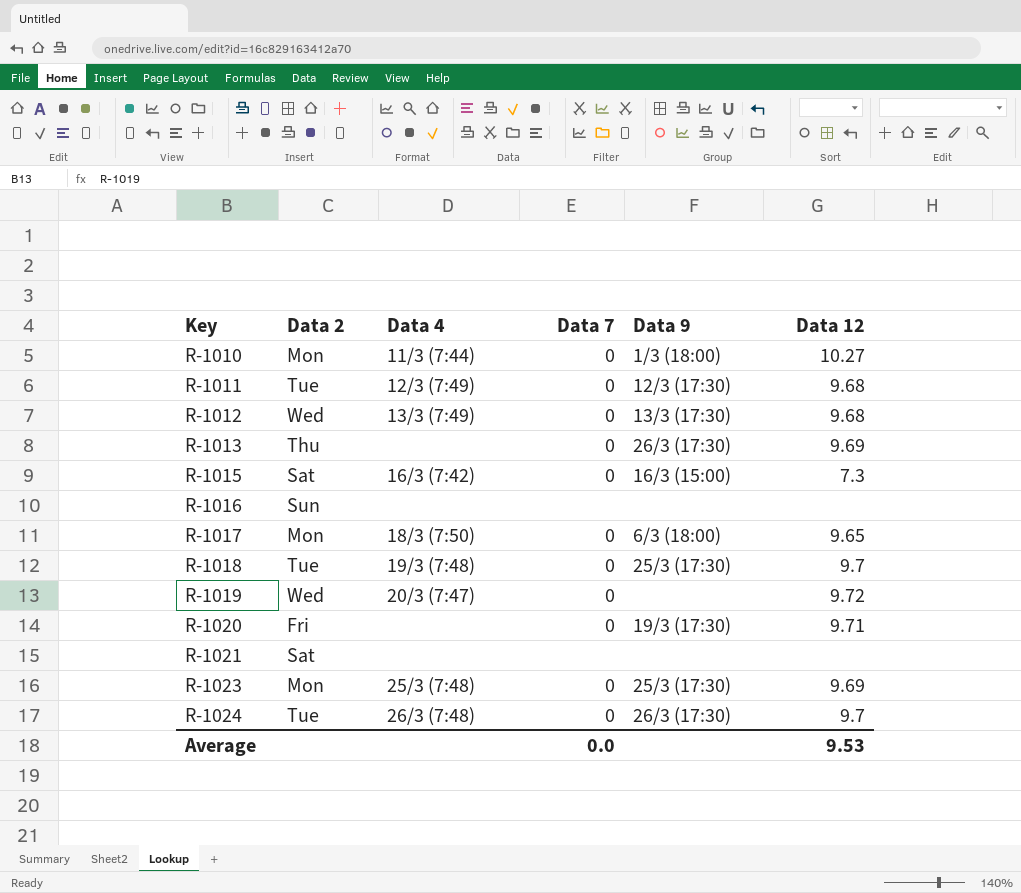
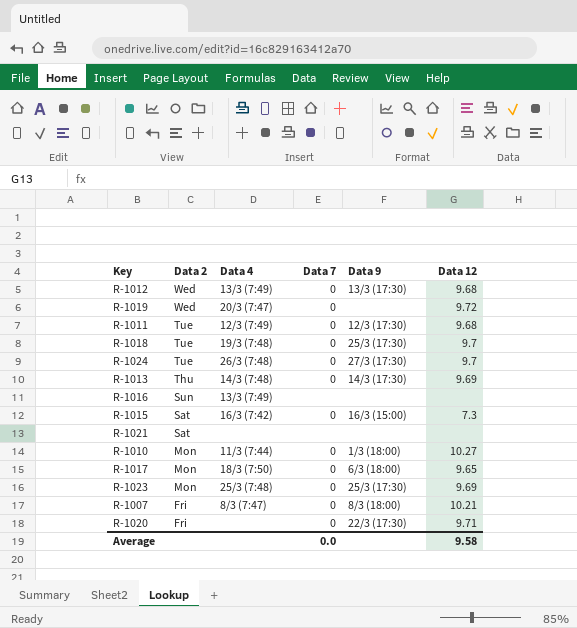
row order: Key ascending -> Data 2 descending
R-1024 | Data 9: 26/3 (17:30) -> 27/3 (17:30)
R-1013 | Data 4: none -> 14/3 (7:48)
R-1013 | Data 9: 26/3 (17:30) -> 14/3 (17:30)
R-1016 | Data 4: none -> 13/3 (7:49)
row R-1007: none -> Fri | 8/3 (7:47) | 0 | 8/3 (18:00) | 10.21
R-1020 | Data 9: 19/3 (17:30) -> 22/3 (17:30)
Average | Data 12: 9.53 -> 9.58

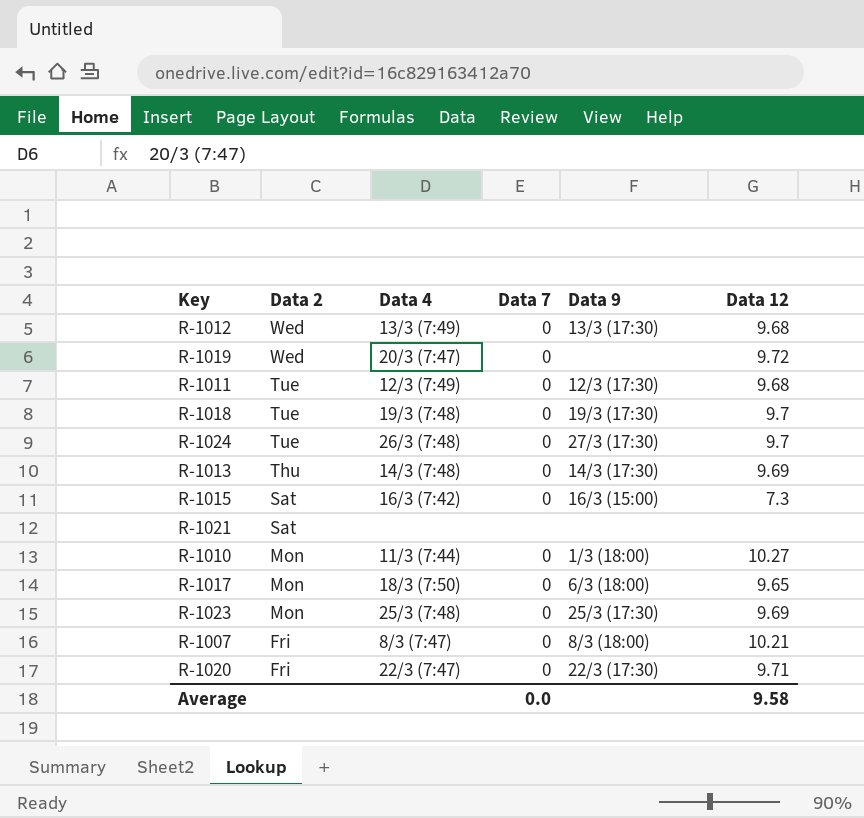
row R-1016: Sun | 13/3 (7:49) | none | none | none -> none
R-1018 | Data 9: 25/3 (17:30) -> 19/3 (17:30)
R-1020 | Data 4: none -> 22/3 (7:47)

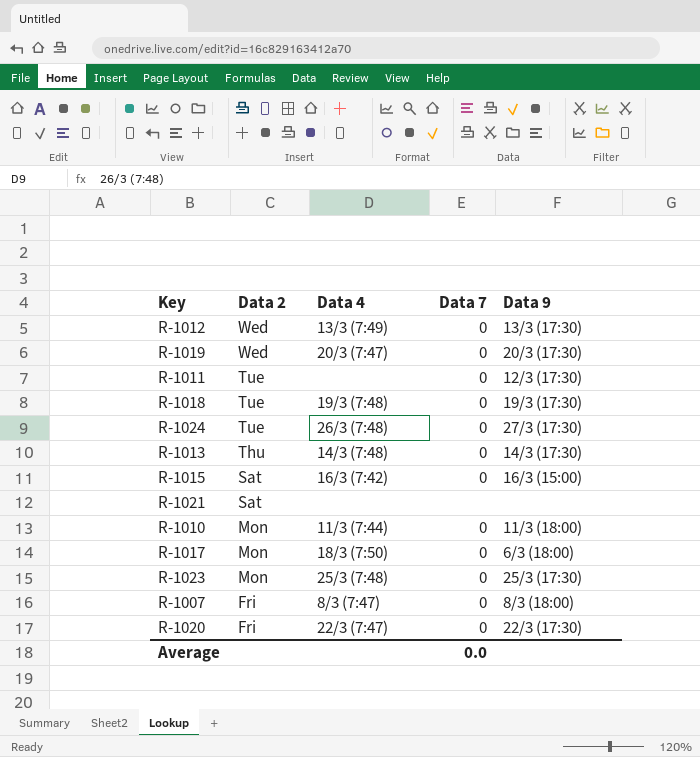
column Data 12 | position: 6 -> none
R-1019 | Data 9: none -> 20/3 (17:30)
R-1011 | Data 4: 12/3 (7:49) -> none
R-1010 | Data 9: 1/3 (18:00) -> 11/3 (18:00)

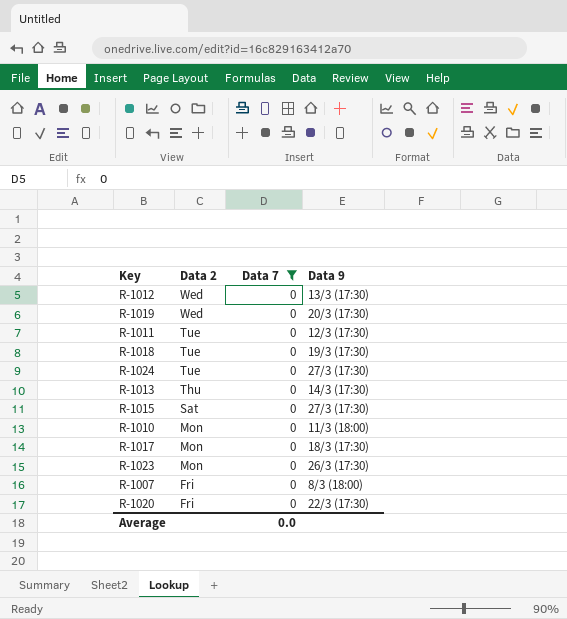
filter: none -> Data 7 = 0
column Data 4 | position: 3 -> none
R-1015 | Data 9: 16/3 (15:00) -> 27/3 (17:30)
R-1017 | Data 9: 6/3 (18:00) -> 18/3 (17:30)
R-1023 | Data 9: 25/3 (17:30) -> 26/3 (17:30)

